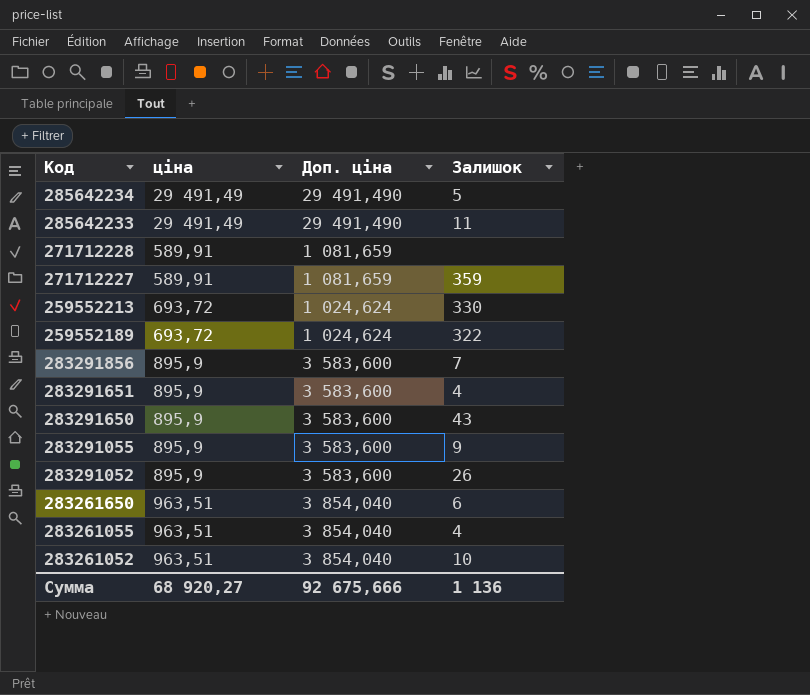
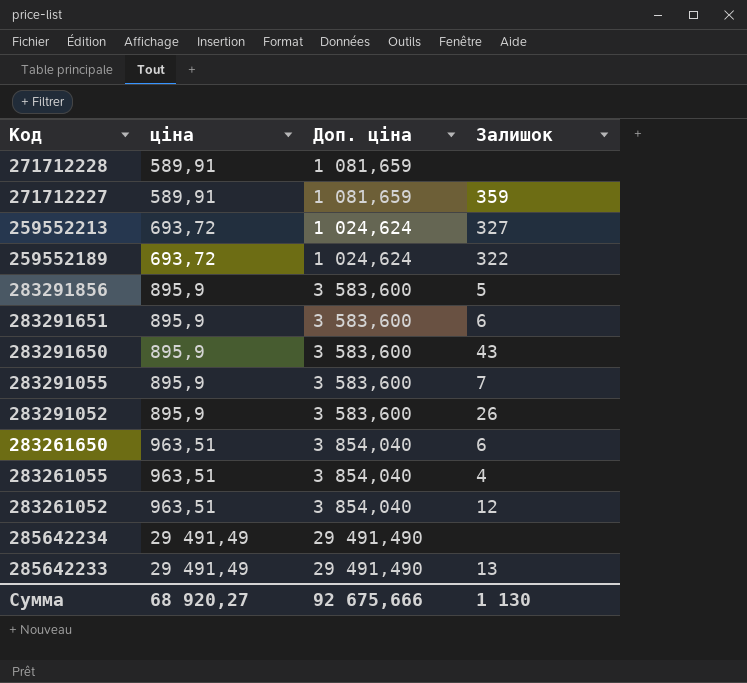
row order: none -> ціна ascending
259552213 | Залишок: 330 -> 327
283291856 | Залишок: 7 -> 5
283291651 | Залишок: 4 -> 6
283291055 | Залишок: 9 -> 7
283261052 | Залишок: 10 -> 12
285642234 | Залишок: 5 -> none
285642233 | Залишок: 11 -> 13
Сумма | Залишок: 1 136 -> 1 130

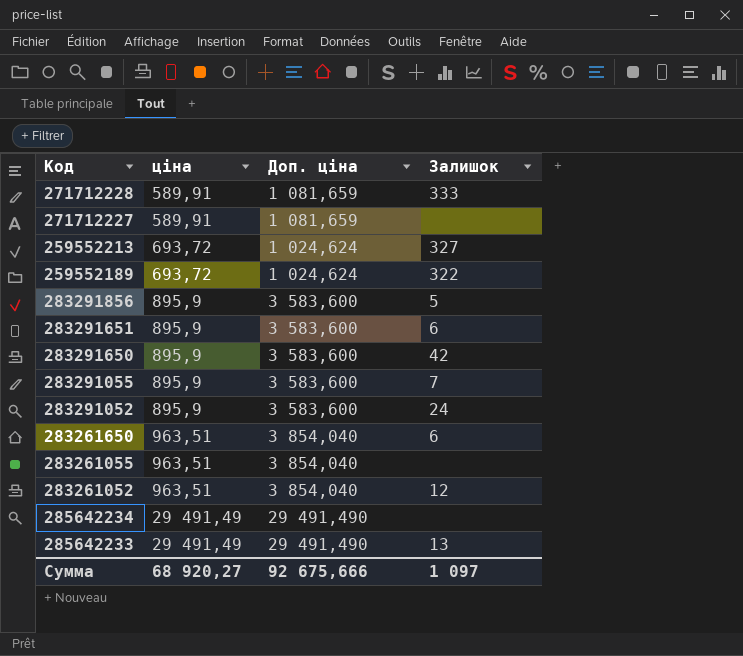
271712228 | Залишок: none -> 333
271712227 | Залишок: 359 -> none
283291650 | Залишок: 43 -> 42
283291052 | Залишок: 26 -> 24
283261055 | Залишок: 4 -> none
Сумма | Залишок: 1 130 -> 1 097

